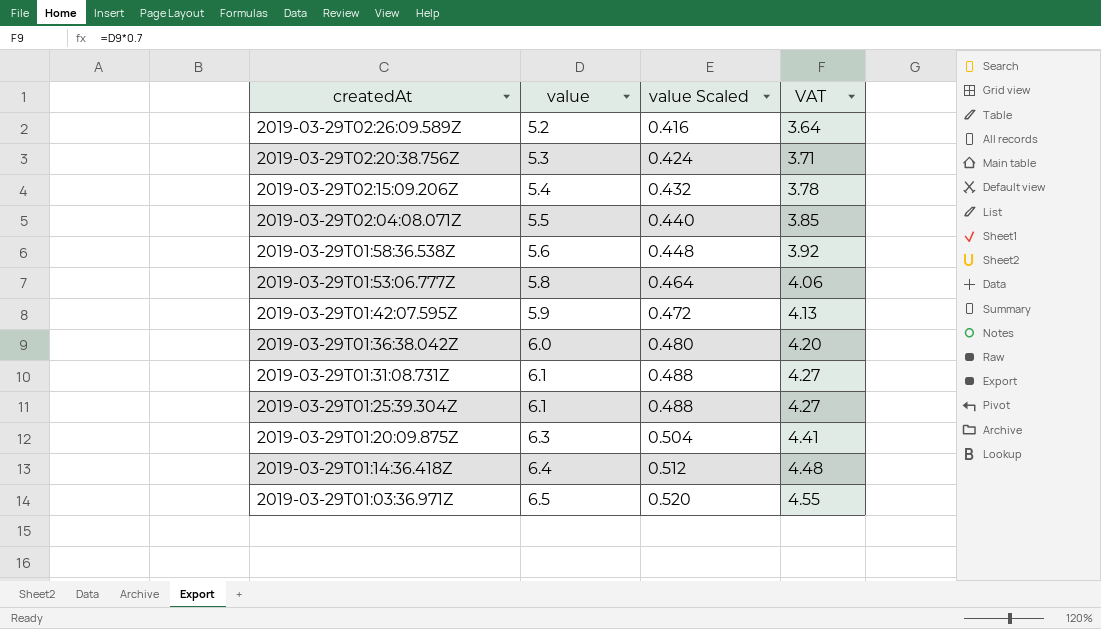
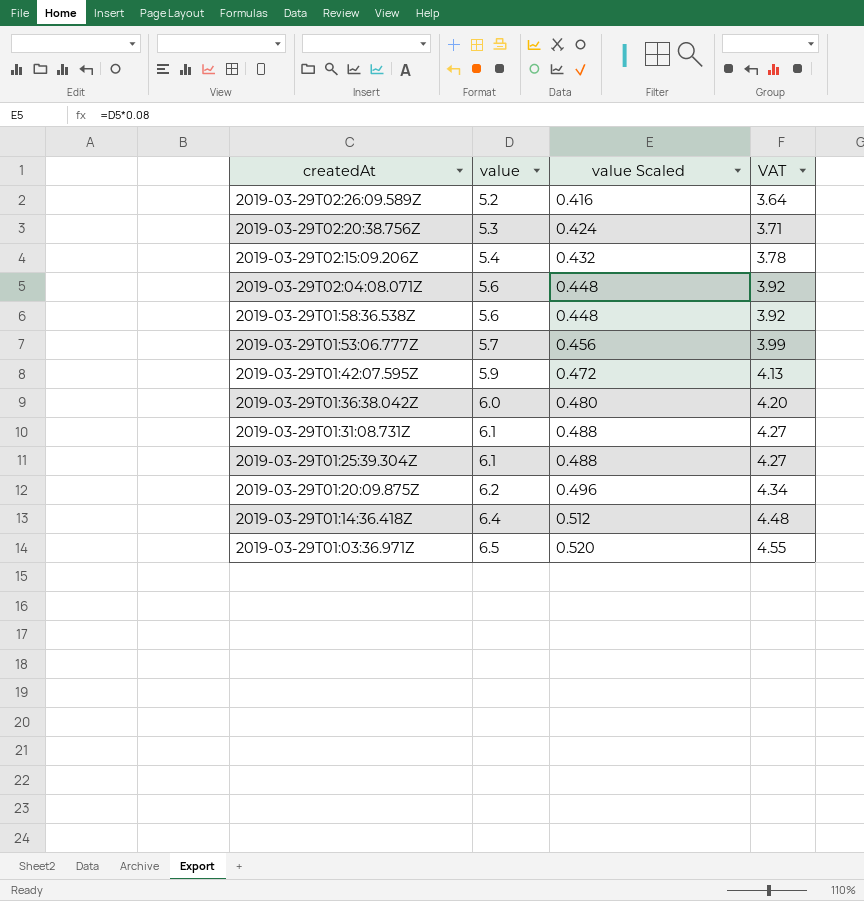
2019-03-29T02:04:08.071Z | value: 5.5 -> 5.6
2019-03-29T02:04:08.071Z | value Scaled: 0.440 -> 0.448
2019-03-29T02:04:08.071Z | VAT: 3.85 -> 3.92
2019-03-29T01:53:06.777Z | value: 5.8 -> 5.7
2019-03-29T01:53:06.777Z | value Scaled: 0.464 -> 0.456
2019-03-29T01:53:06.777Z | VAT: 4.06 -> 3.99
2019-03-29T01:20:09.875Z | value: 6.3 -> 6.2
2019-03-29T01:20:09.875Z | value Scaled: 0.504 -> 0.496
2019-03-29T01:20:09.875Z | VAT: 4.41 -> 4.34

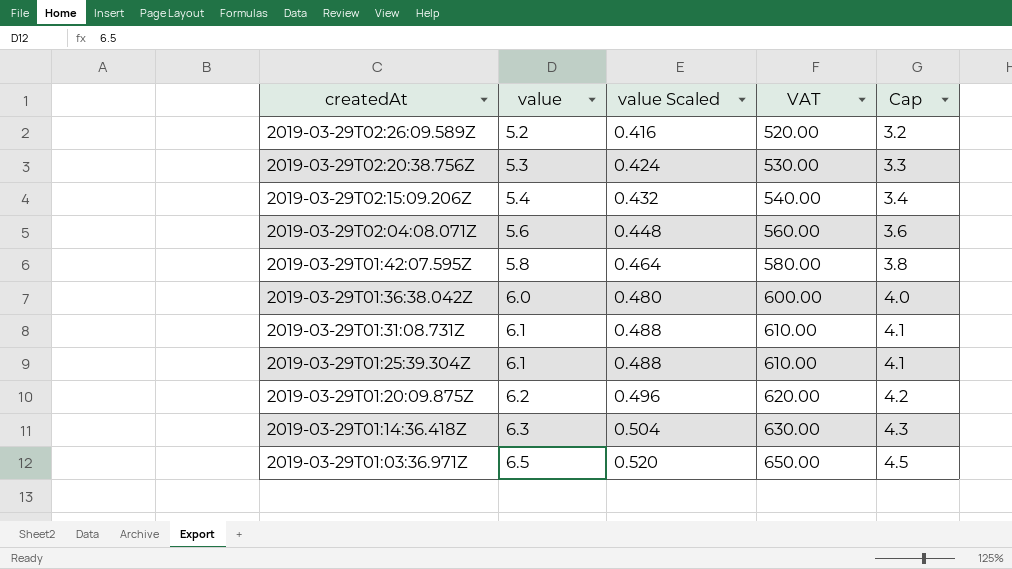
column VAT | formula: [value] * 0.7 -> [value] * 100
column Cap | formula: none -> [value] - 2
row 2019-03-29T01:58:36.538Z: 5.6 | 0.448 | 3.92 -> none
row 2019-03-29T01:53:06.777Z: 5.7 | 0.456 | 3.99 -> none
2019-03-29T01:42:07.595Z | value: 5.9 -> 5.8
2019-03-29T01:42:07.595Z | value Scaled: 0.472 -> 0.464
2019-03-29T01:14:36.418Z | value: 6.4 -> 6.3
2019-03-29T01:14:36.418Z | value Scaled: 0.512 -> 0.504

